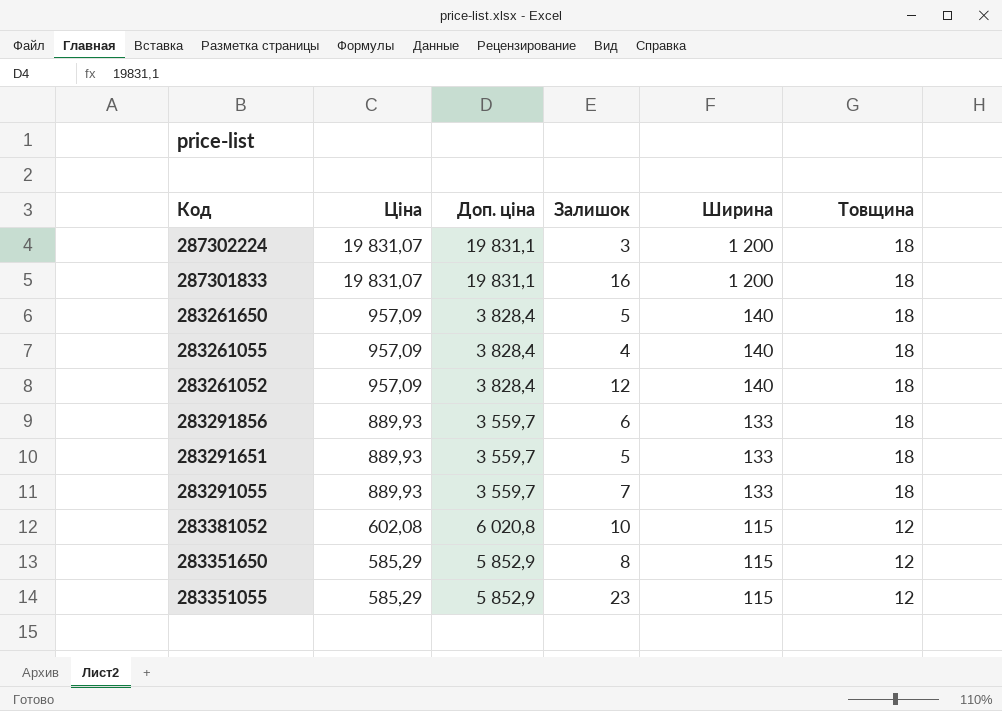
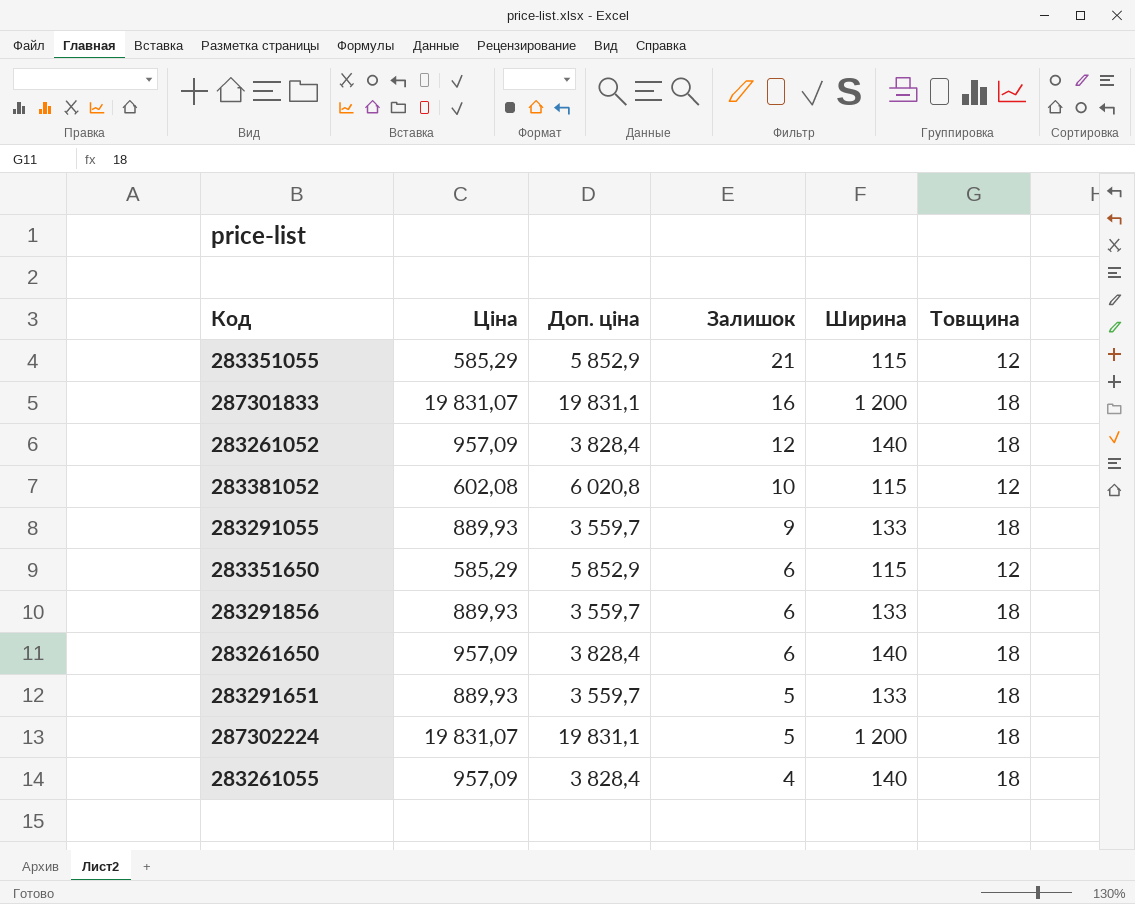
row order: Ціна descending -> Залишок descending
283351055 | Залишок: 23 -> 21
283291055 | Залишок: 7 -> 9
283351650 | Залишок: 8 -> 6
283261650 | Залишок: 5 -> 6
287302224 | Залишок: 3 -> 5

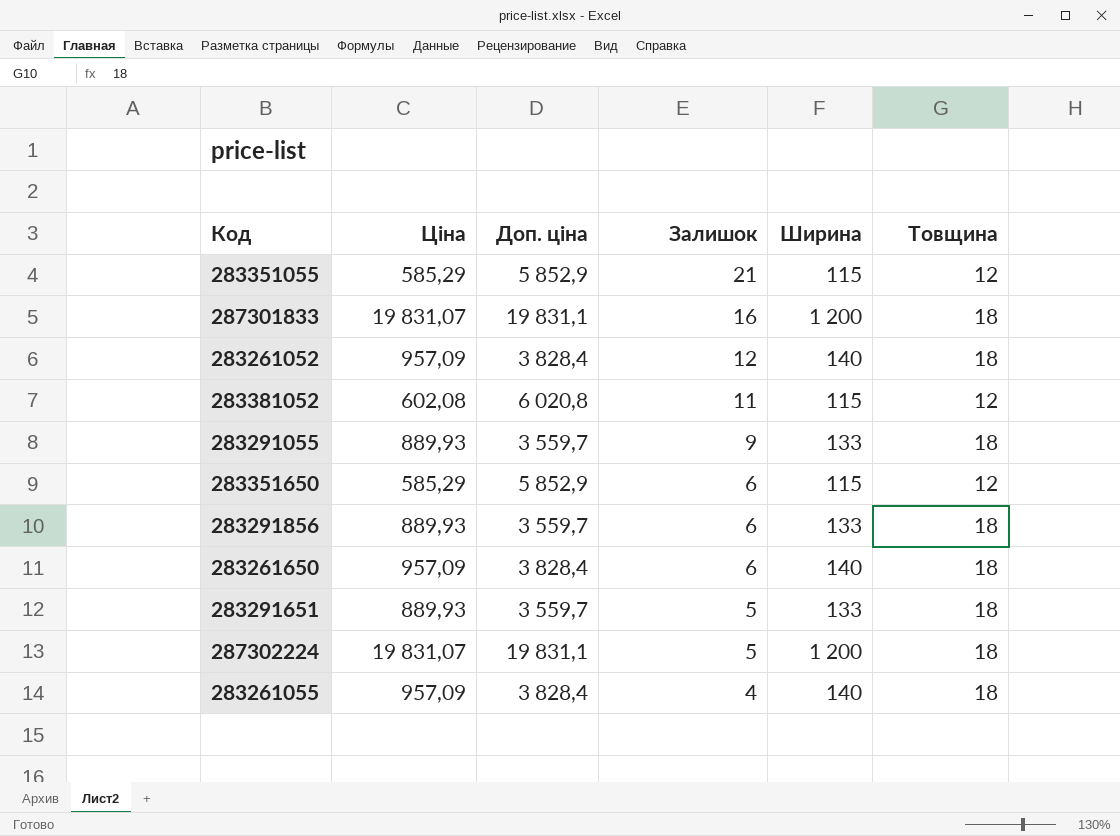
283381052 | Залишок: 10 -> 11

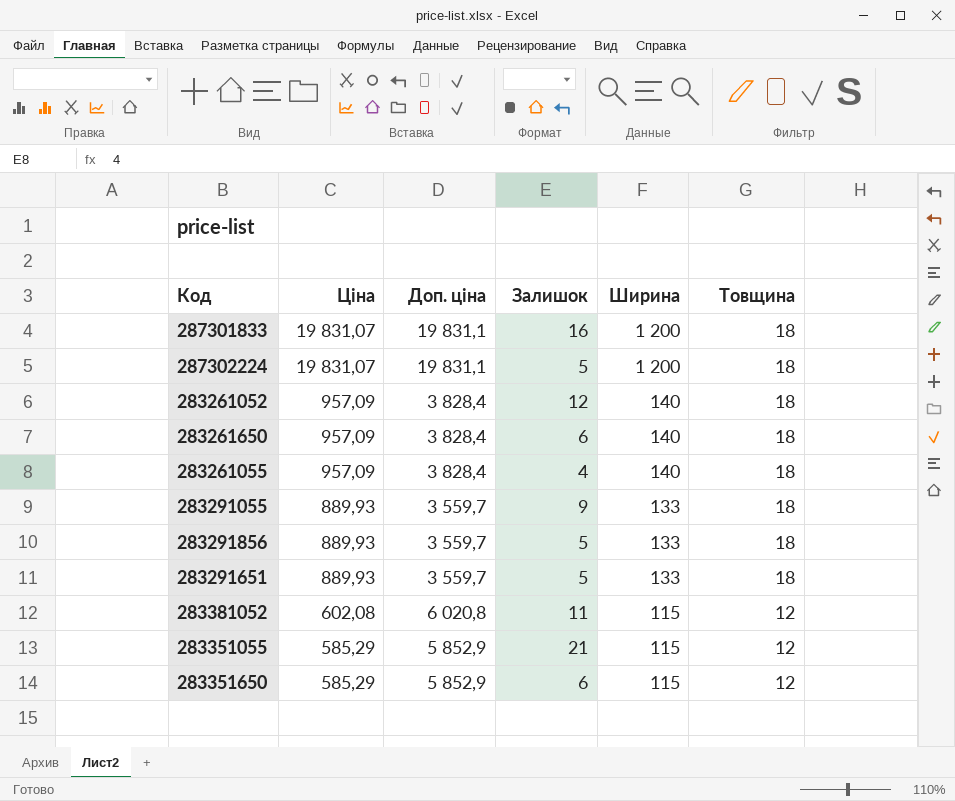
row order: Залишок descending -> Ціна descending
283291856 | Залишок: 6 -> 5

